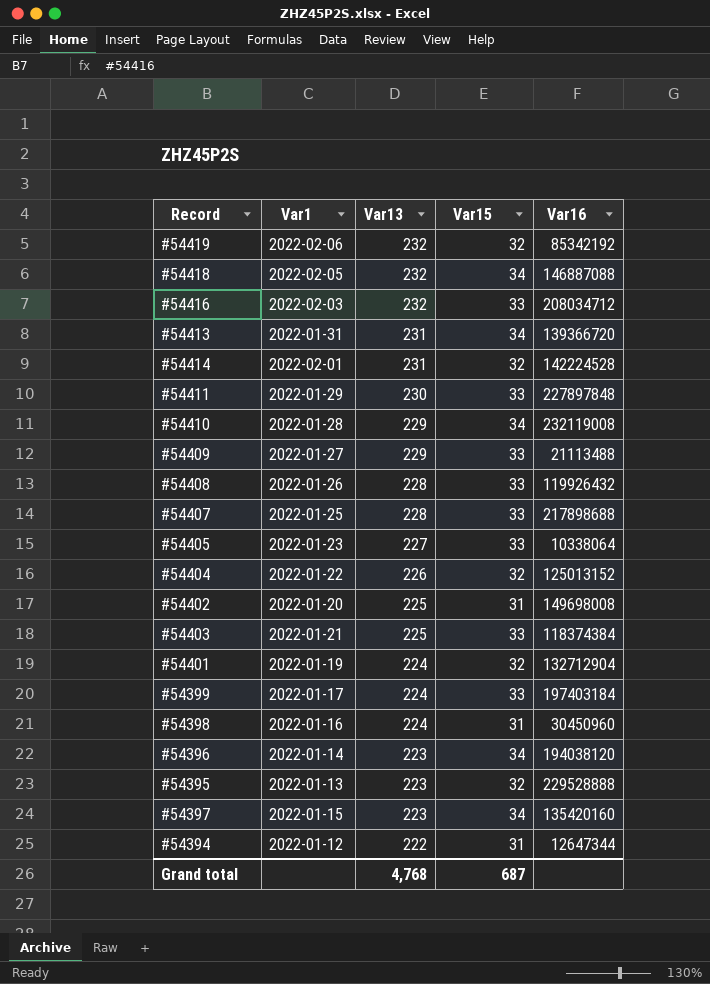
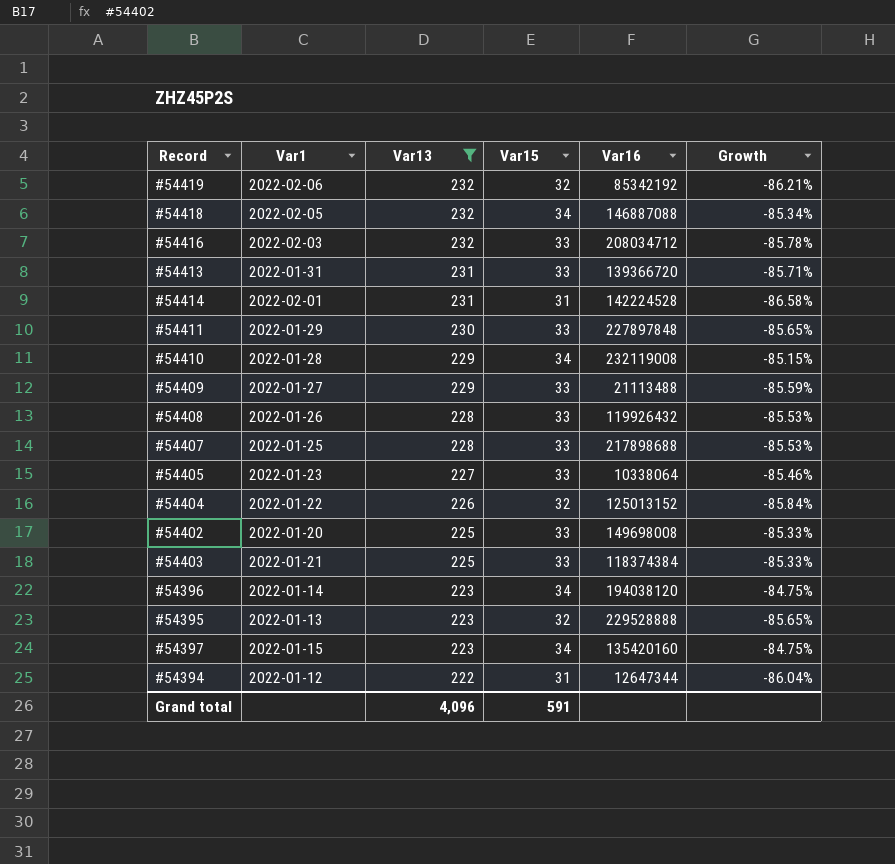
filter: none -> Var13 != 224
column Growth | formula: none -> ([Var15] - [Var13]) / [Var13]
#54413 | Var15: 34 -> 33
#54414 | Var15: 32 -> 31
#54402 | Var15: 31 -> 33
Grand total | Var13: 4,768 -> 4,096
Grand total | Var15: 687 -> 591

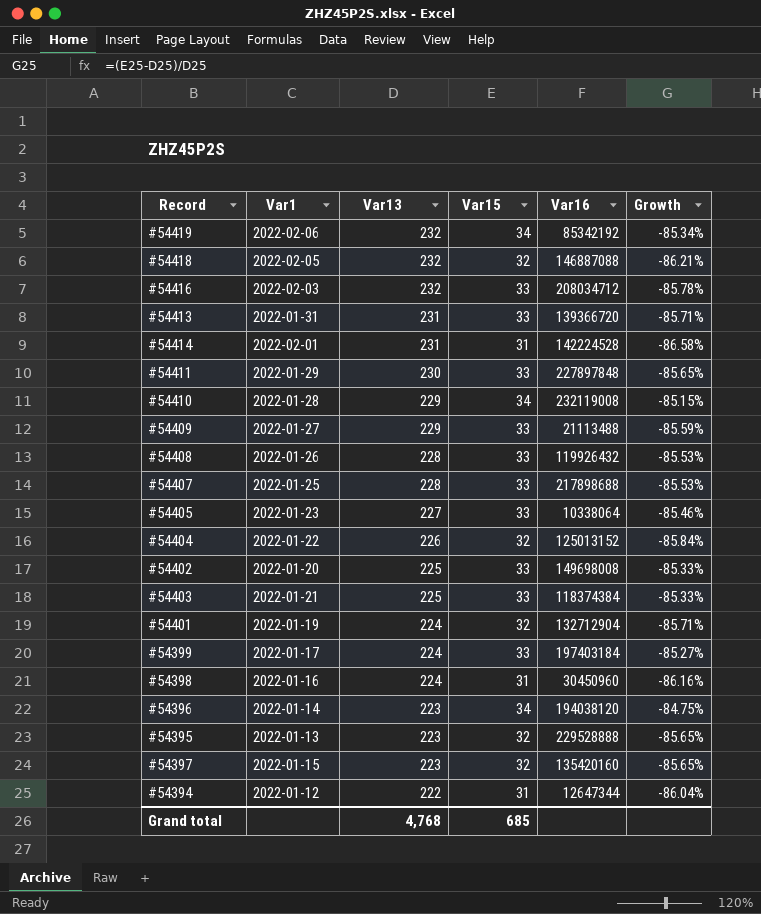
filter: Var13 != 224 -> none
#54419 | Var15: 32 -> 34
#54419 | Growth: -86.21% -> -85.34%
#54418 | Var15: 34 -> 32
#54418 | Growth: -85.34% -> -86.21%
#54397 | Var15: 34 -> 32
#54397 | Growth: -84.75% -> -85.65%
Grand total | Var13: 4,096 -> 4,768
Grand total | Var15: 591 -> 685

